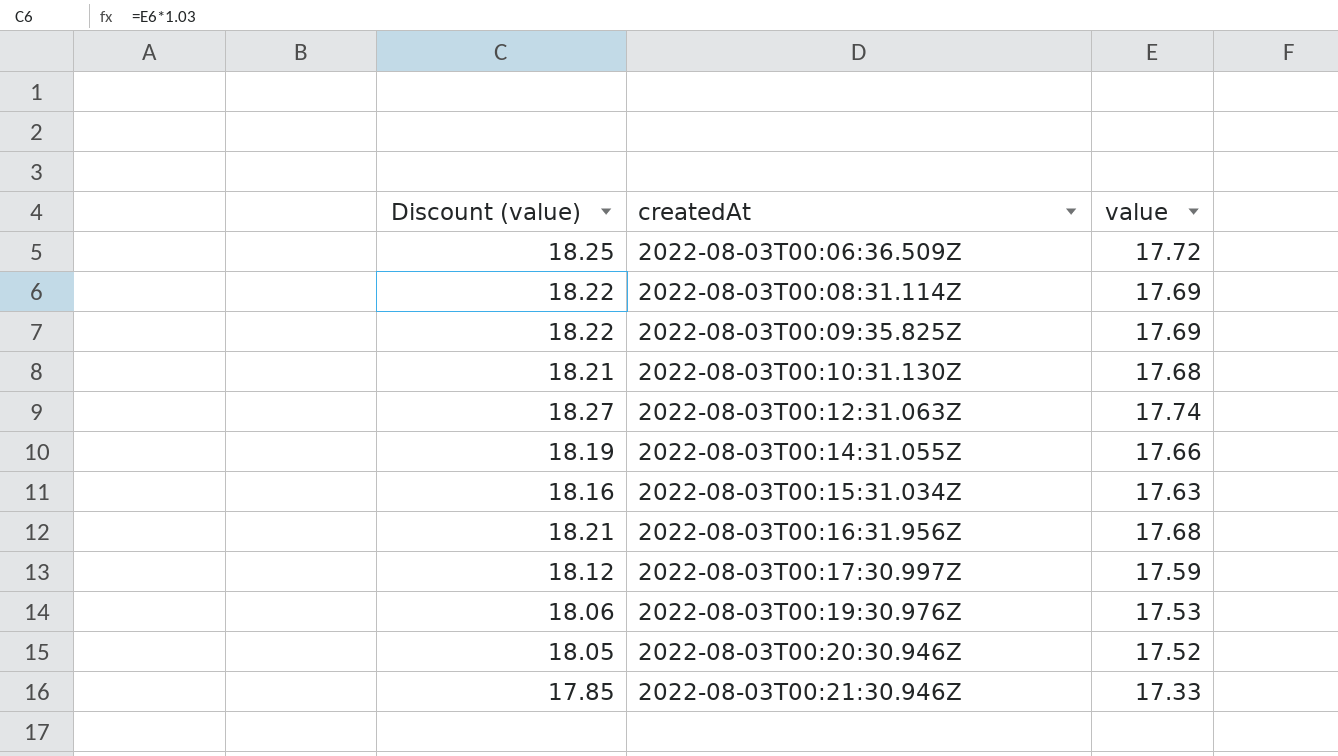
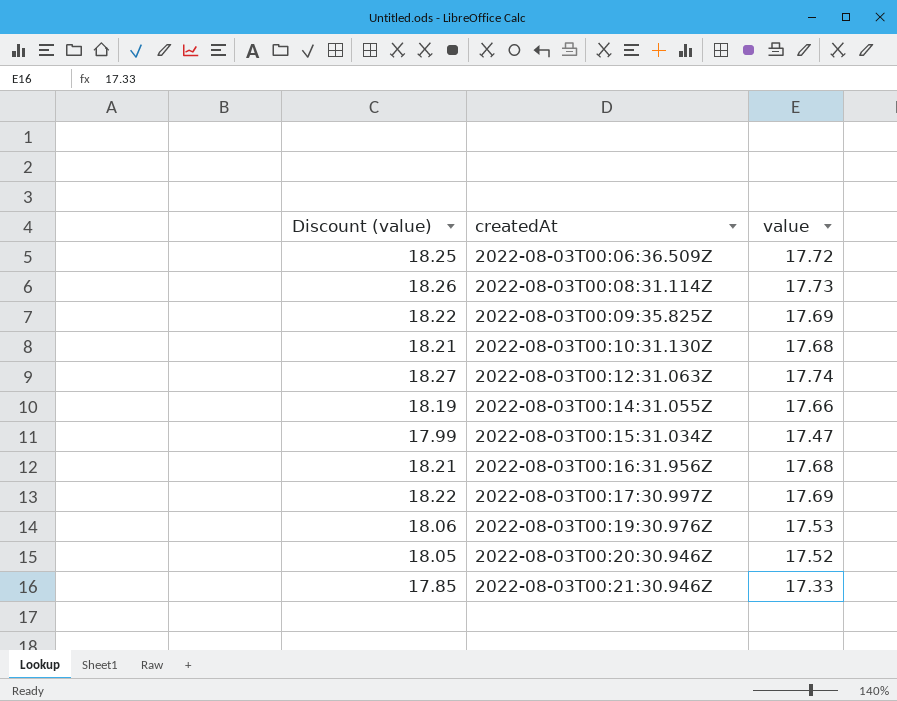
2022-08-03T00:08:31.114Z | Discount (value): 18.22 -> 18.26
2022-08-03T00:08:31.114Z | value: 17.69 -> 17.73
2022-08-03T00:15:31.034Z | Discount (value): 18.16 -> 17.99
2022-08-03T00:15:31.034Z | value: 17.63 -> 17.47
2022-08-03T00:17:30.997Z | Discount (value): 18.12 -> 18.22
2022-08-03T00:17:30.997Z | value: 17.59 -> 17.69

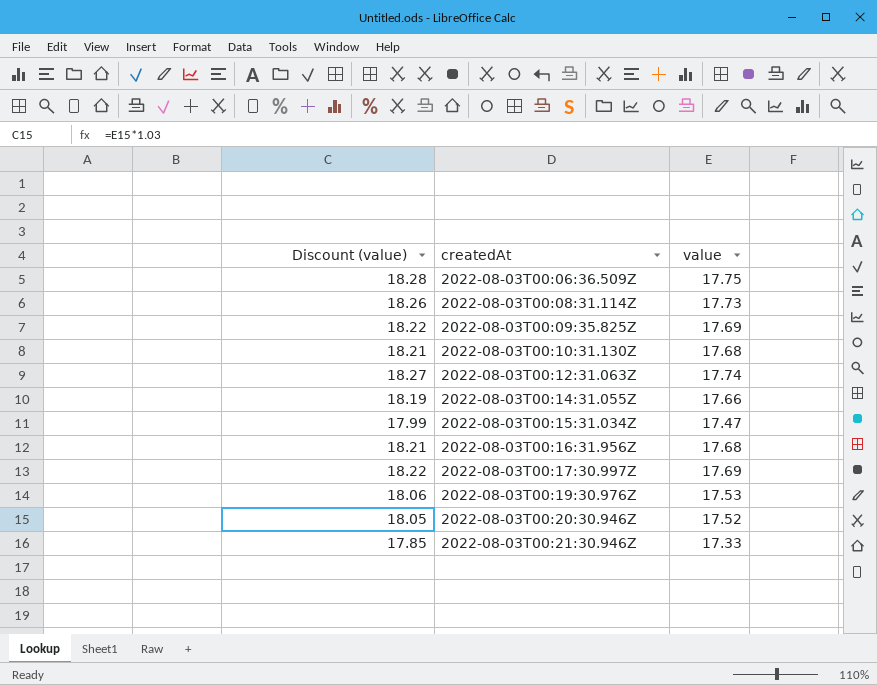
2022-08-03T00:06:36.509Z | Discount (value): 18.25 -> 18.28
2022-08-03T00:06:36.509Z | value: 17.72 -> 17.75

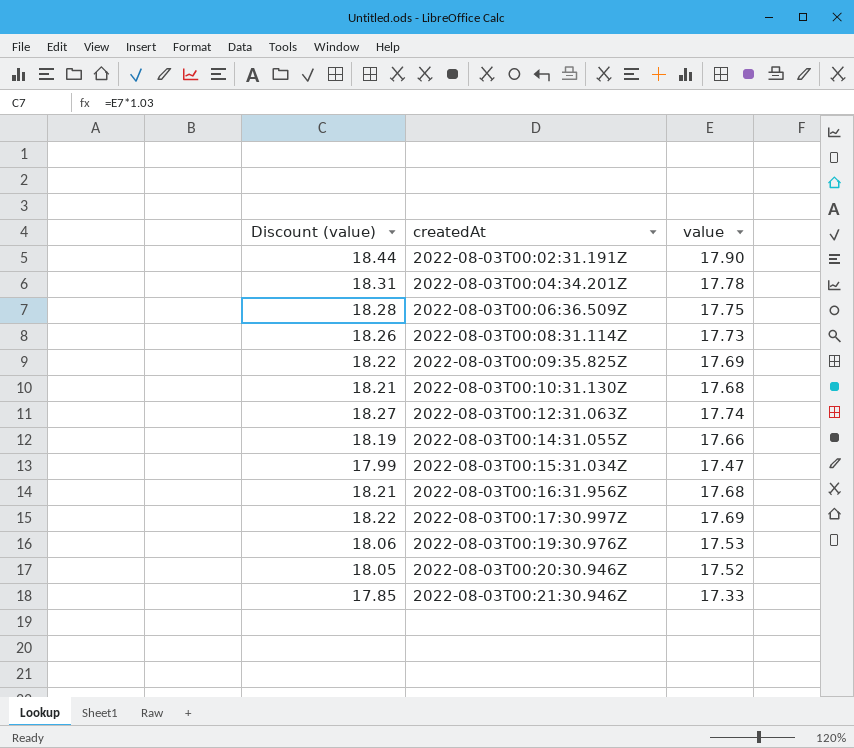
row 2022-08-03T00:02:31.191Z: none -> 18.44 | 17.90
row 2022-08-03T00:04:34.201Z: none -> 18.31 | 17.78

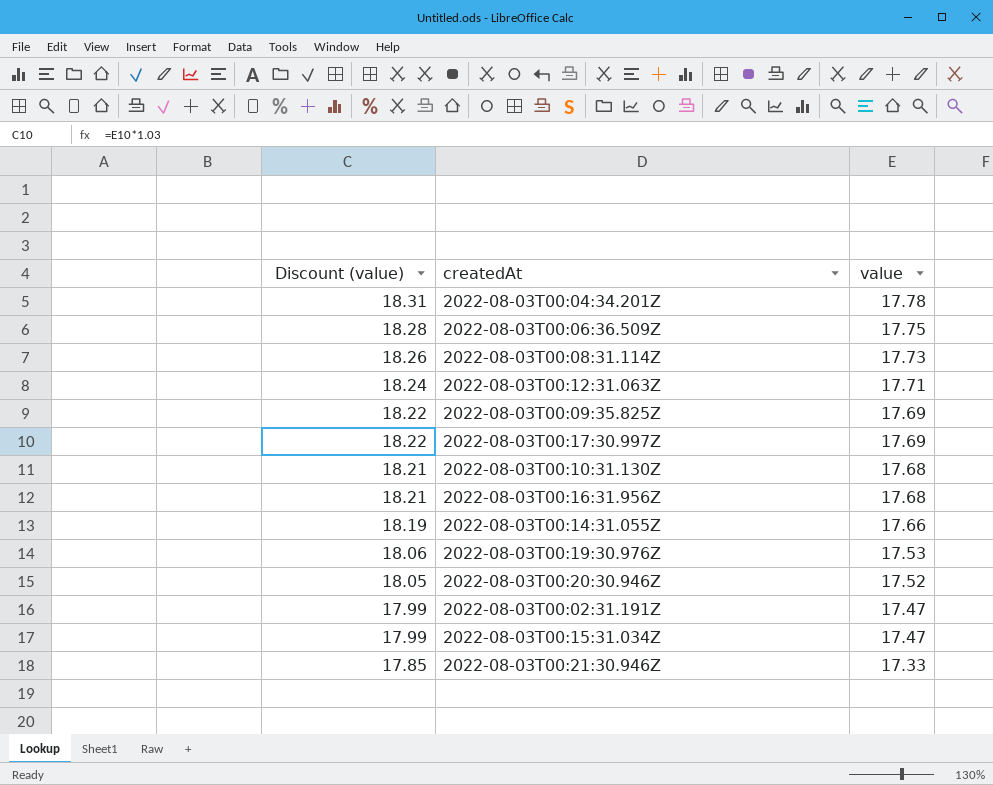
row order: createdAt ascending -> Discount (value) descending
2022-08-03T00:12:31.063Z | Discount (value): 18.27 -> 18.24
2022-08-03T00:12:31.063Z | value: 17.74 -> 17.71
2022-08-03T00:02:31.191Z | Discount (value): 18.44 -> 17.99
2022-08-03T00:02:31.191Z | value: 17.90 -> 17.47

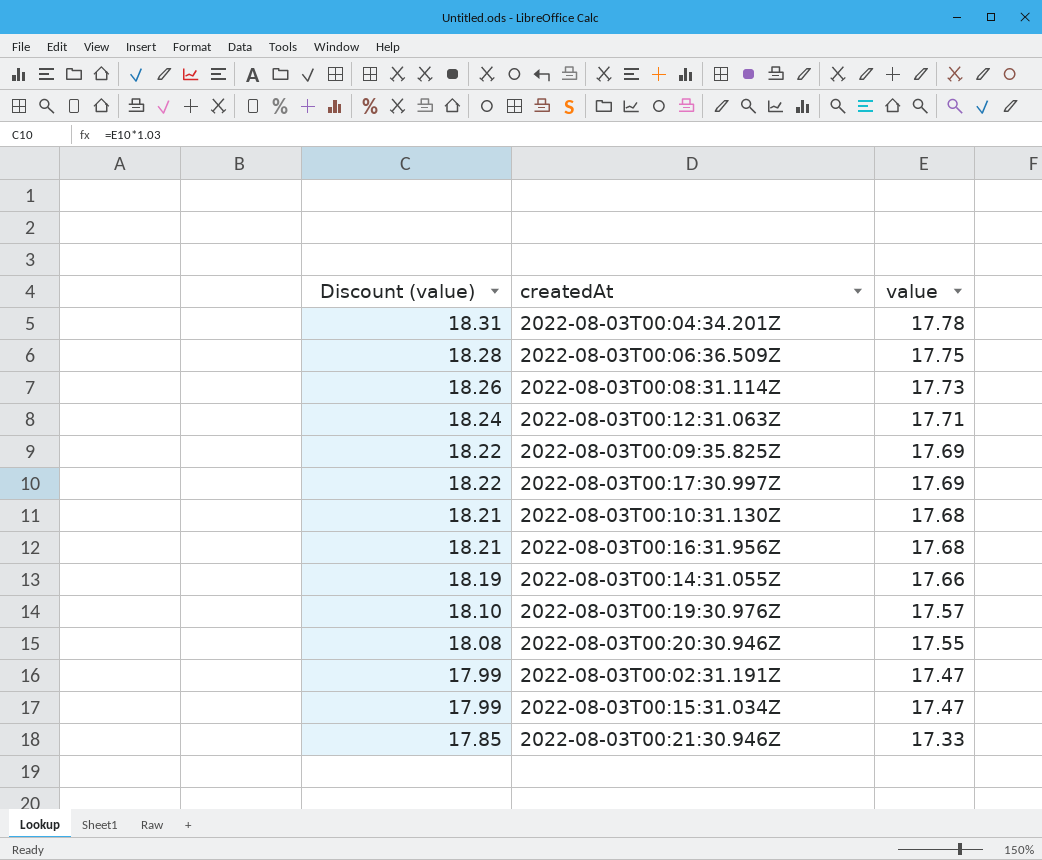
2022-08-03T00:19:30.976Z | Discount (value): 18.06 -> 18.10
2022-08-03T00:19:30.976Z | value: 17.53 -> 17.57
2022-08-03T00:20:30.946Z | Discount (value): 18.05 -> 18.08
2022-08-03T00:20:30.946Z | value: 17.52 -> 17.55

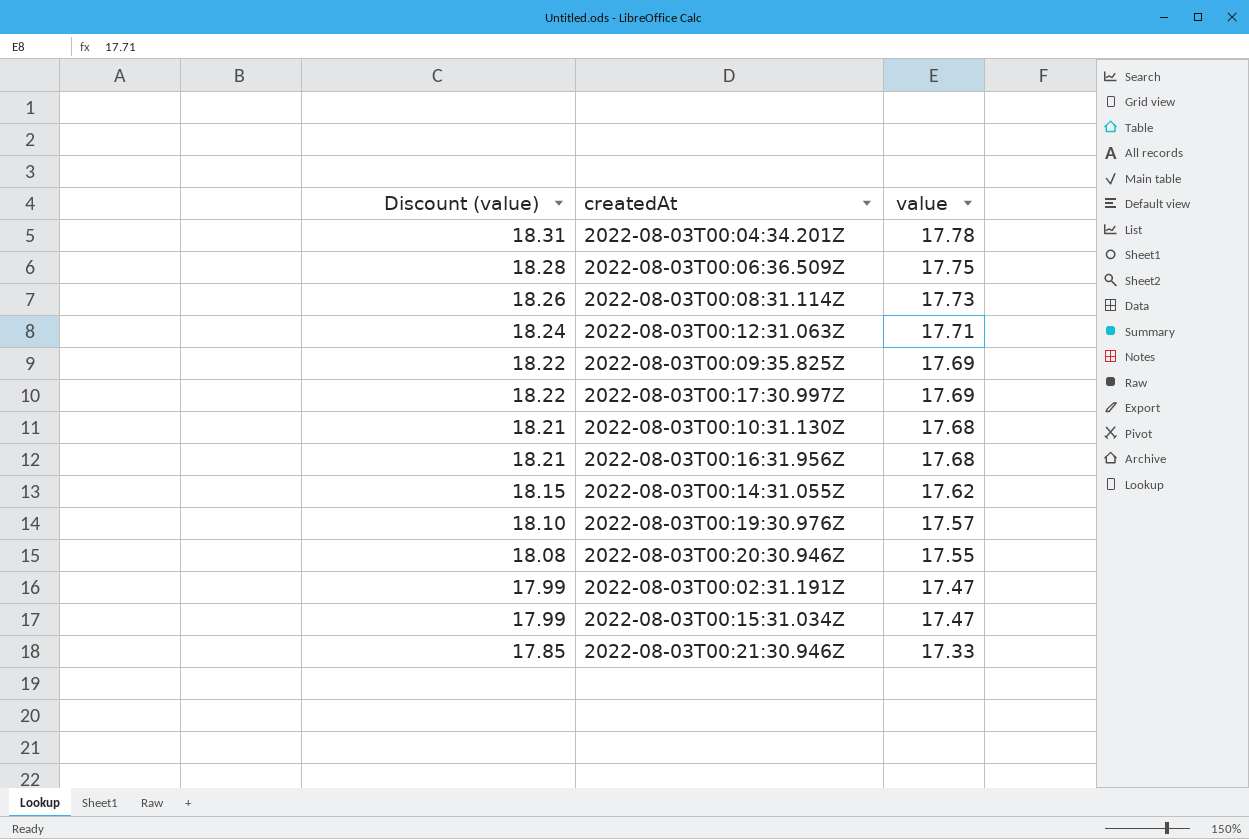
2022-08-03T00:14:31.055Z | Discount (value): 18.19 -> 18.15
2022-08-03T00:14:31.055Z | value: 17.66 -> 17.62

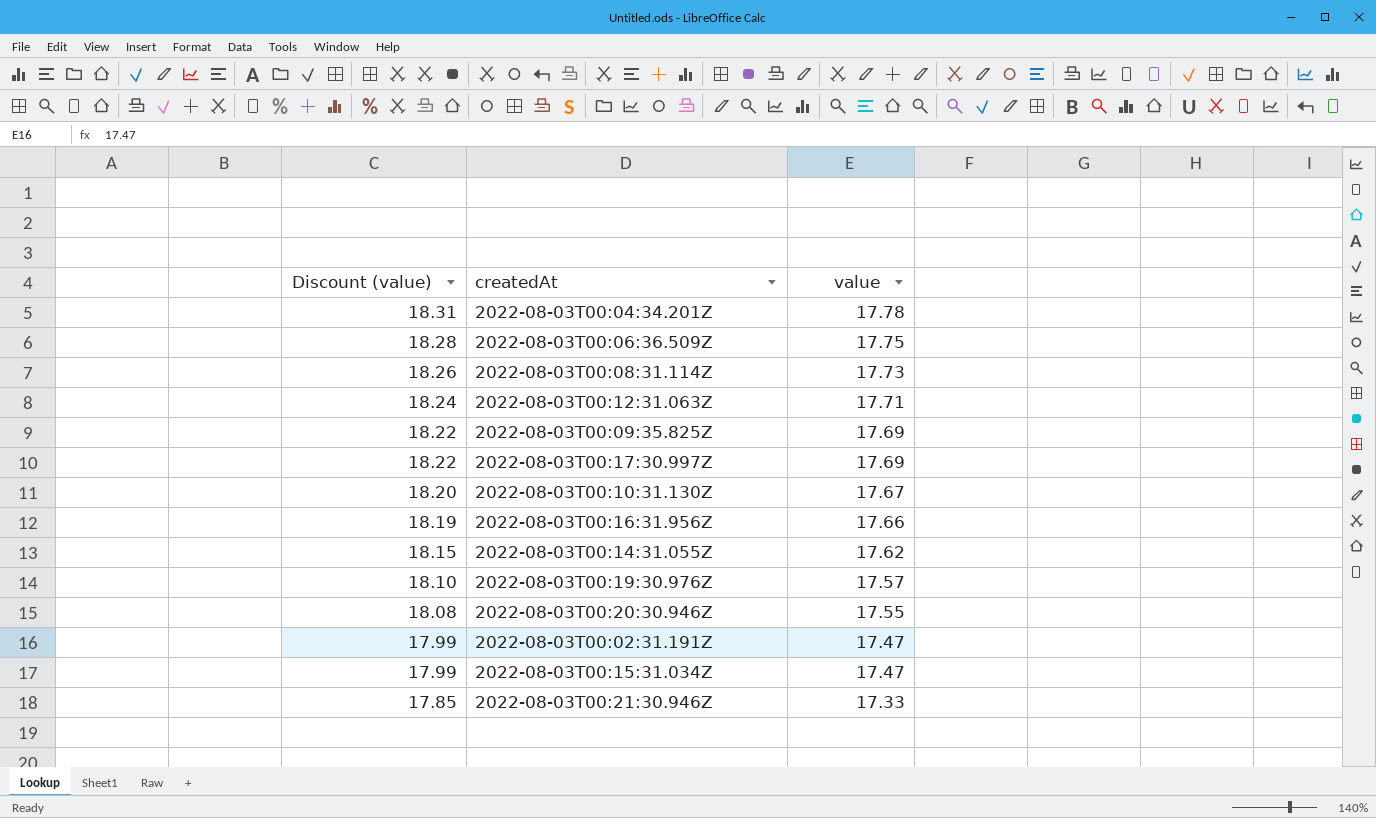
2022-08-03T00:10:31.130Z | Discount (value): 18.21 -> 18.20
2022-08-03T00:10:31.130Z | value: 17.68 -> 17.67
2022-08-03T00:16:31.956Z | Discount (value): 18.21 -> 18.19
2022-08-03T00:16:31.956Z | value: 17.68 -> 17.66

